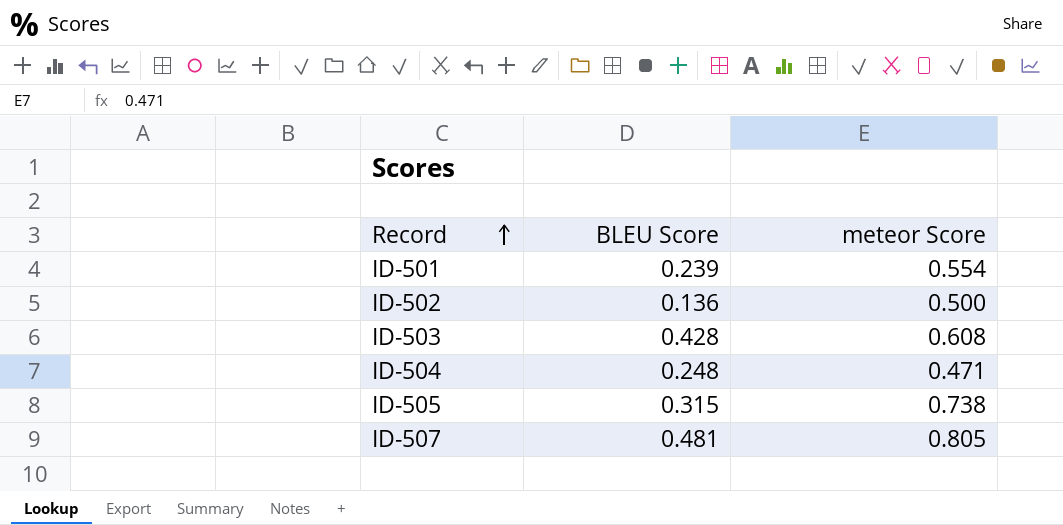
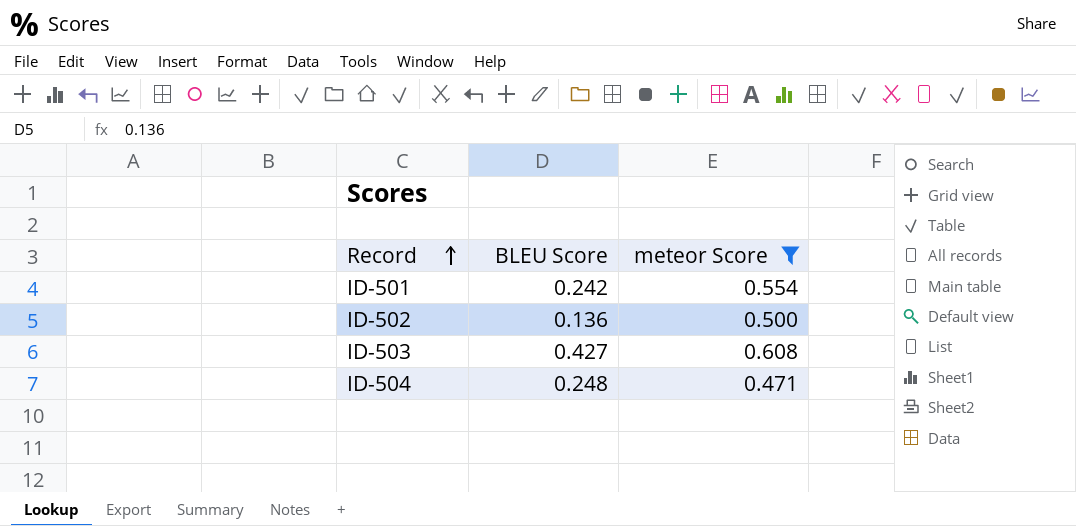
filter: none -> meteor Score <= 0.608
ID-501 | BLEU Score: 0.239 -> 0.242
ID-503 | BLEU Score: 0.428 -> 0.427

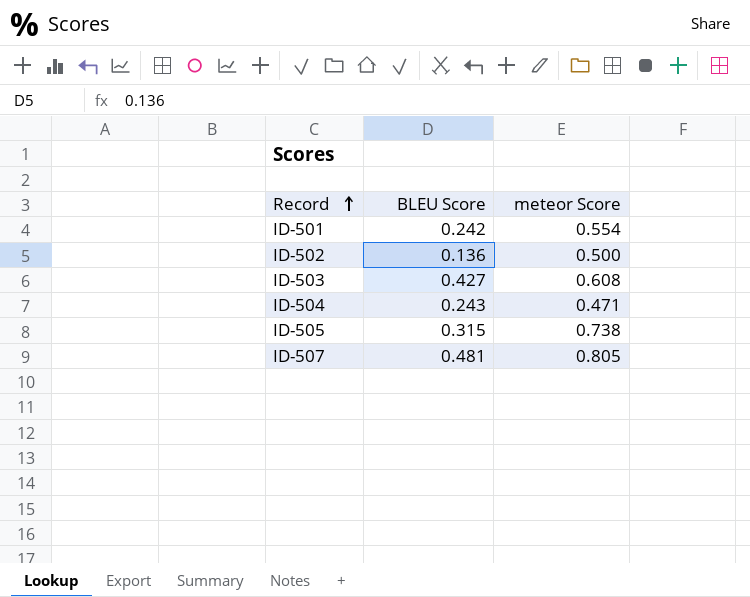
filter: meteor Score <= 0.608 -> none
ID-504 | BLEU Score: 0.248 -> 0.243

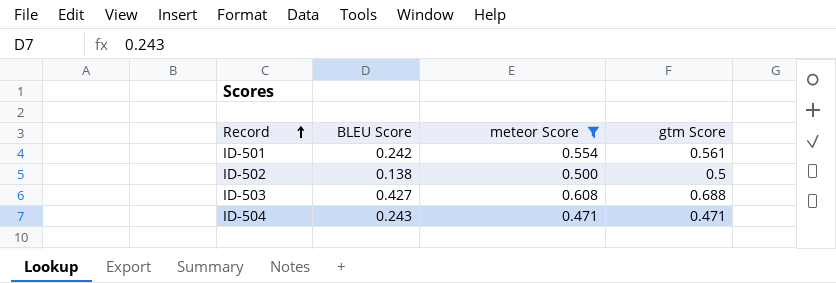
filter: none -> meteor Score <= 0.608
column gtm Score | position: none -> 4
ID-502 | BLEU Score: 0.136 -> 0.138

